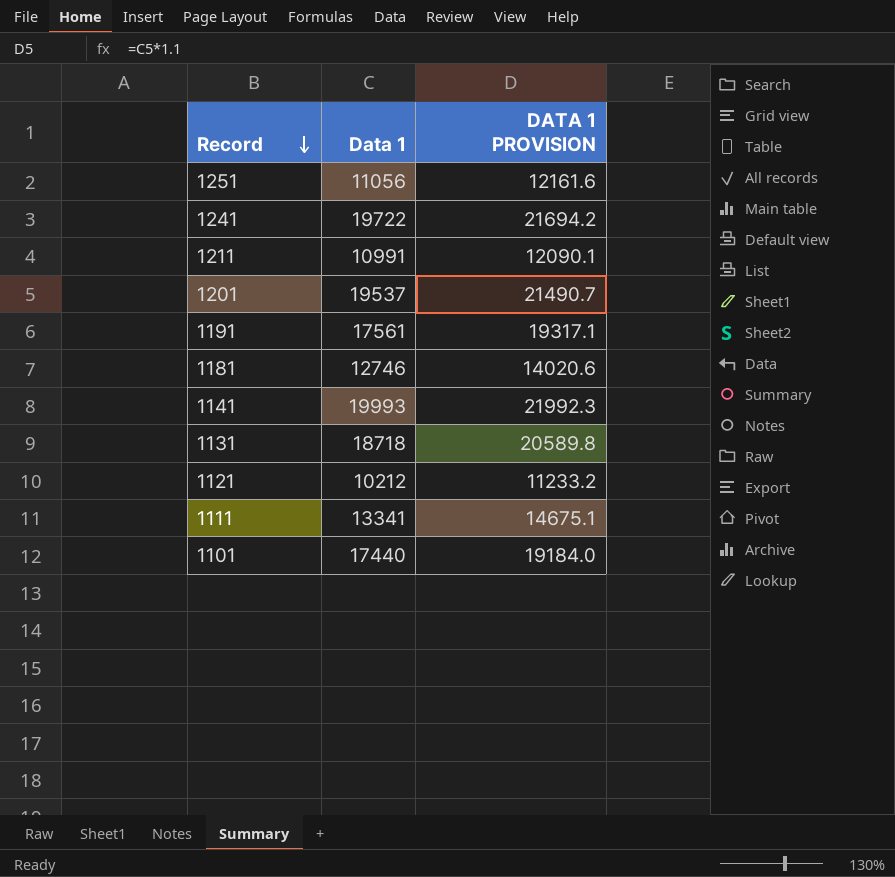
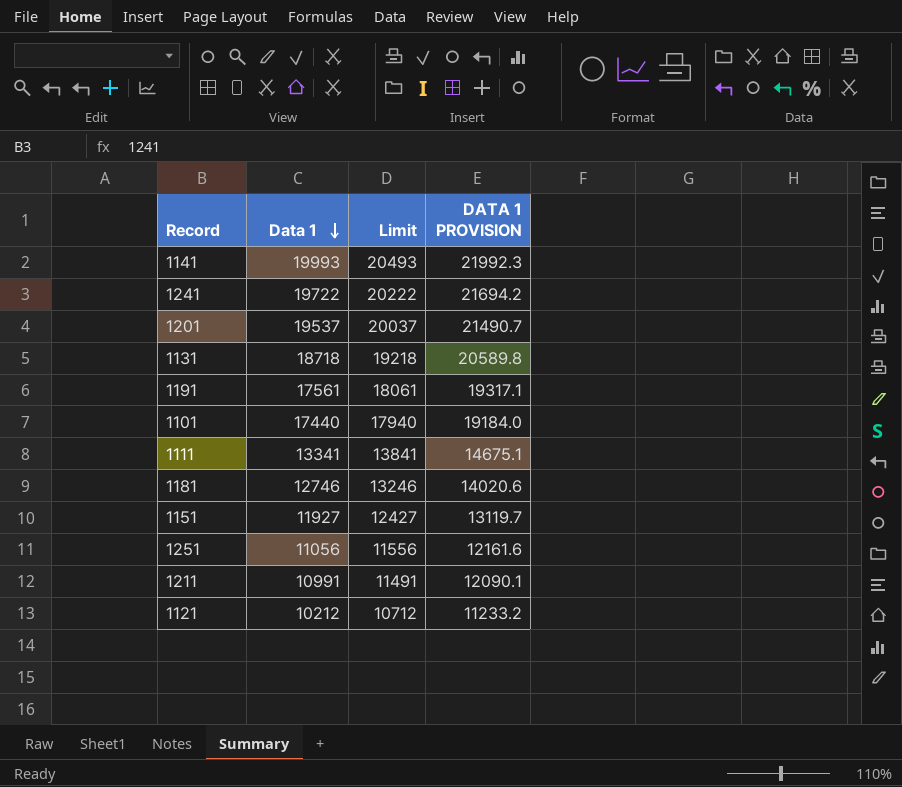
row order: Record descending -> Data 1 descending
column Limit | formula: none -> [Data 1] + 500
row 1151: none -> 11927 | 12427 | 13119.7

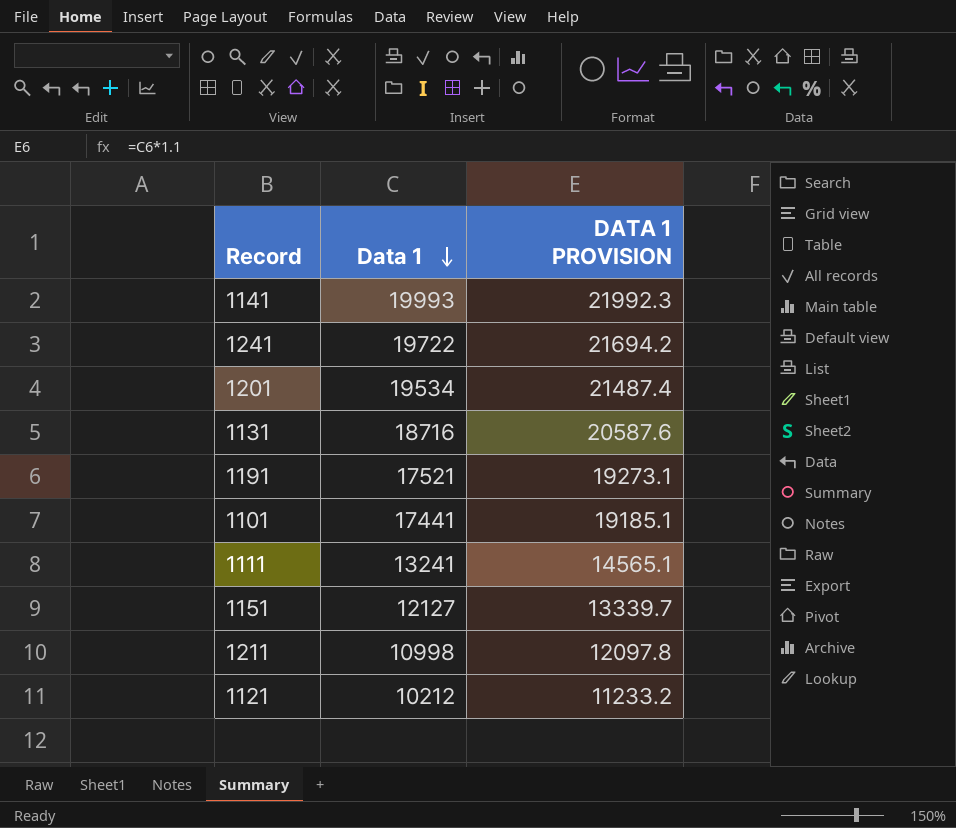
column Limit | formula: [Data 1] + 500 -> none
row 1181: 12746 | 13246 | 14020.6 -> none
row 1251: 11056 | 11556 | 12161.6 -> none
1201 | Data 1: 19537 -> 19534
1201 | DATA 1 PROVISION: 21490.7 -> 21487.4
1131 | Data 1: 18718 -> 18716
1131 | DATA 1 PROVISION: 20589.8 -> 20587.6
1191 | Data 1: 17561 -> 17521
1191 | DATA 1 PROVISION: 19317.1 -> 19273.1
1101 | Data 1: 17440 -> 17441
1101 | DATA 1 PROVISION: 19184.0 -> 19185.1
1111 | Data 1: 13341 -> 13241
1111 | DATA 1 PROVISION: 14675.1 -> 14565.1
1151 | Data 1: 11927 -> 12127
1151 | DATA 1 PROVISION: 13119.7 -> 13339.7
1211 | Data 1: 10991 -> 10998
1211 | DATA 1 PROVISION: 12090.1 -> 12097.8

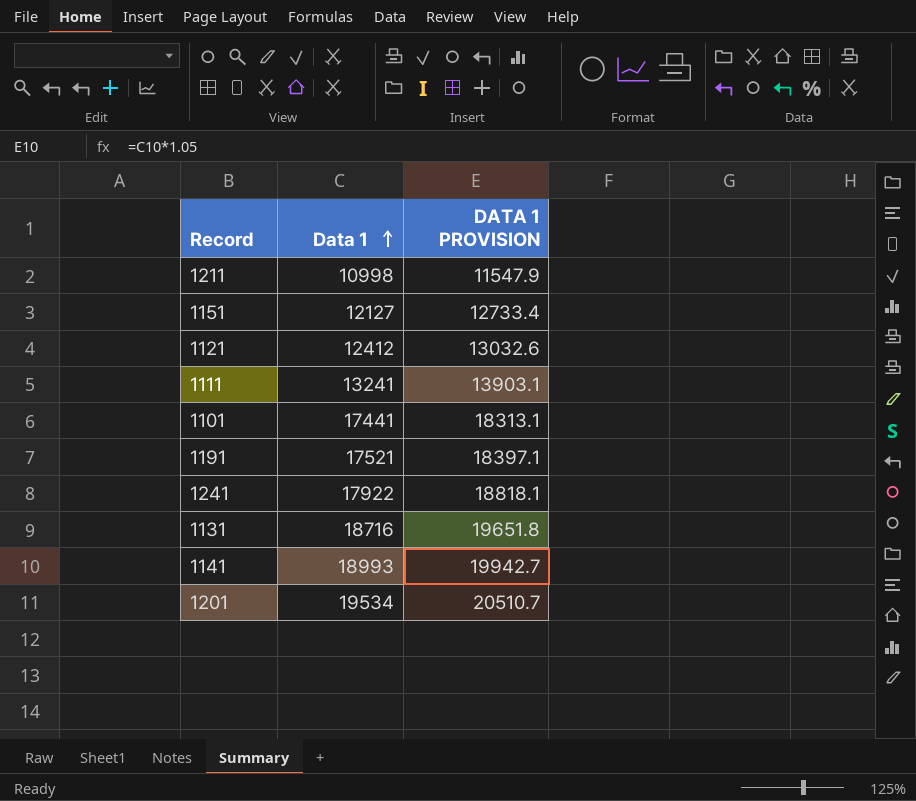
row order: Data 1 descending -> Data 1 ascending
column DATA 1 PROVISION | formula: [Data 1] * 1.1 -> [Data 1] * 1.05
1121 | Data 1: 10212 -> 12412
1241 | Data 1: 19722 -> 17922
1141 | Data 1: 19993 -> 18993

